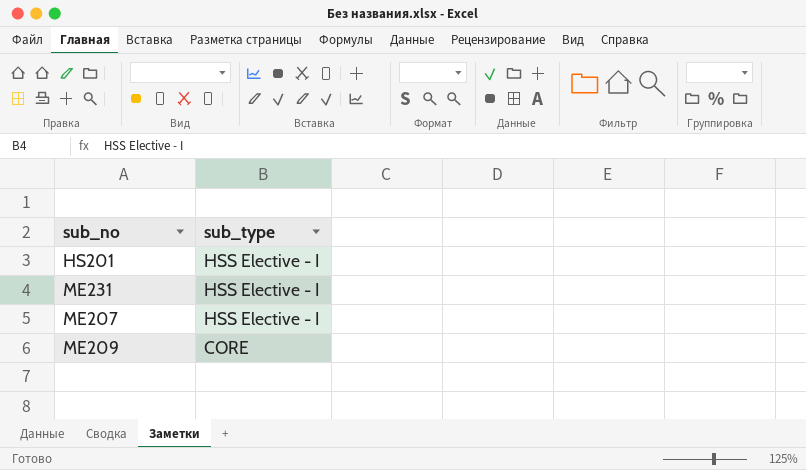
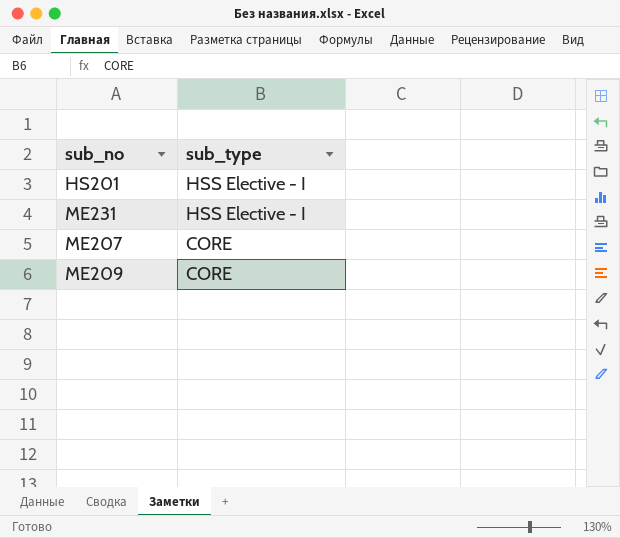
ME207 | sub_type: HSS Elective - I -> CORE

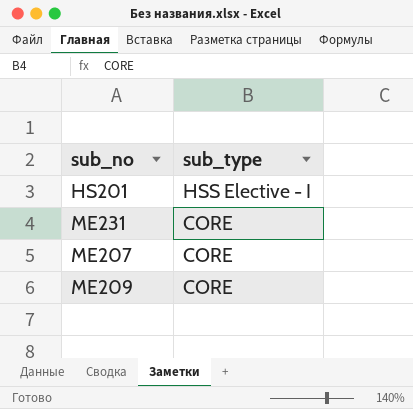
ME231 | sub_type: HSS Elective - I -> CORE

